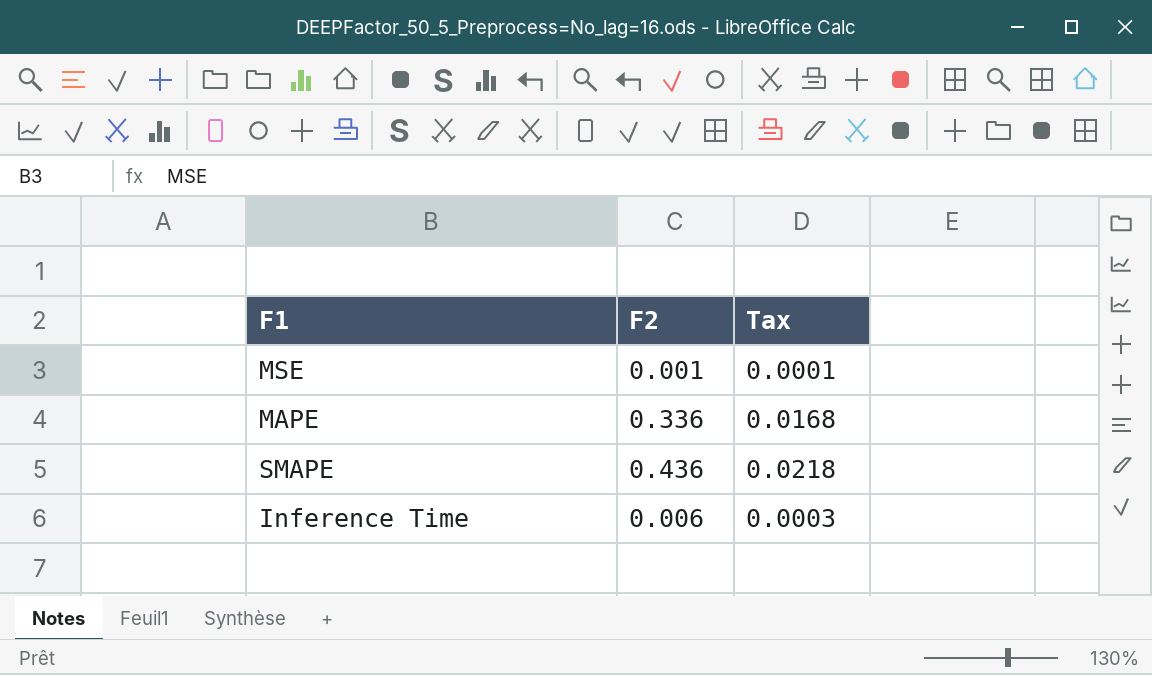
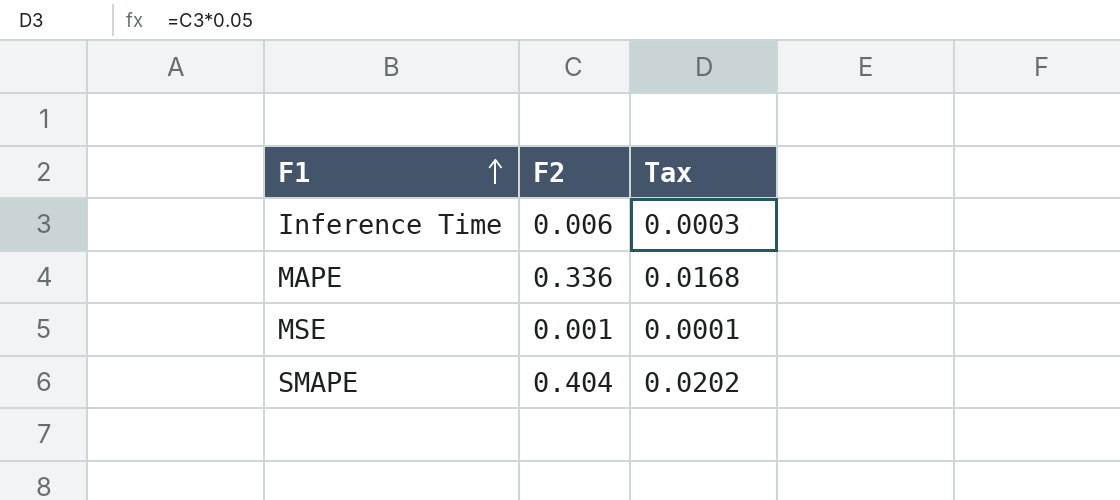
row order: none -> F1 ascending
SMAPE | F2: 0.436 -> 0.404
SMAPE | Tax: 0.0218 -> 0.0202

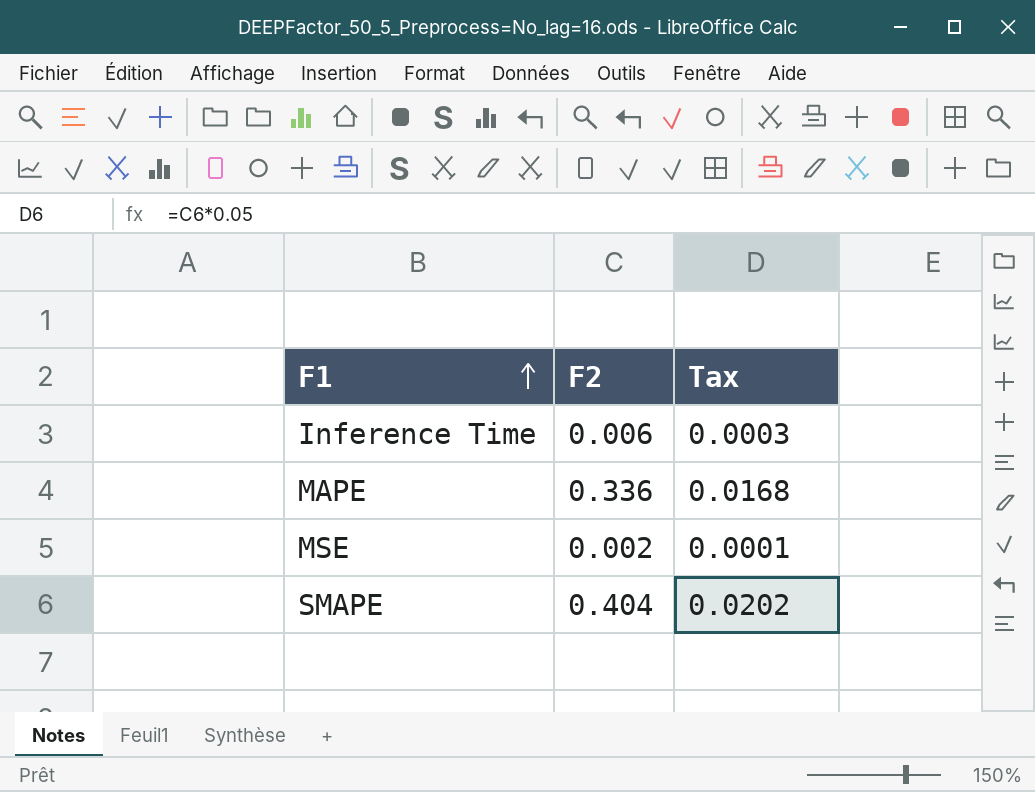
MSE | F2: 0.001 -> 0.002

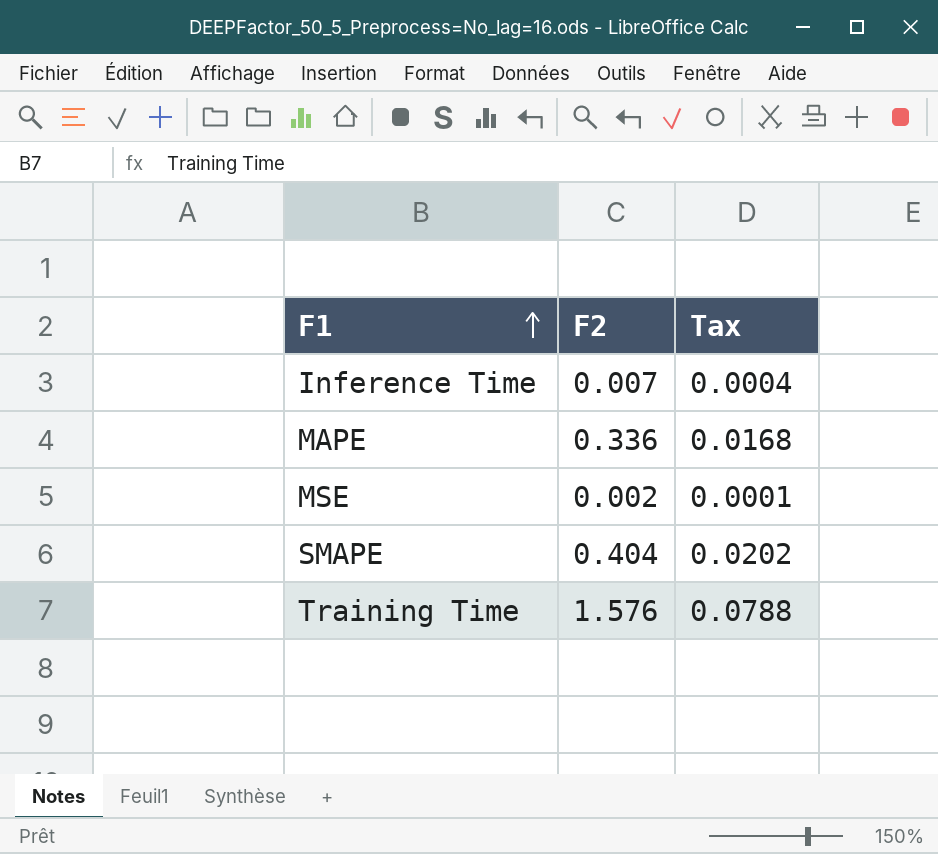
Inference Time | F2: 0.006 -> 0.007
Inference Time | Tax: 0.0003 -> 0.0004
row Training Time: none -> 1.576 | 0.0788

